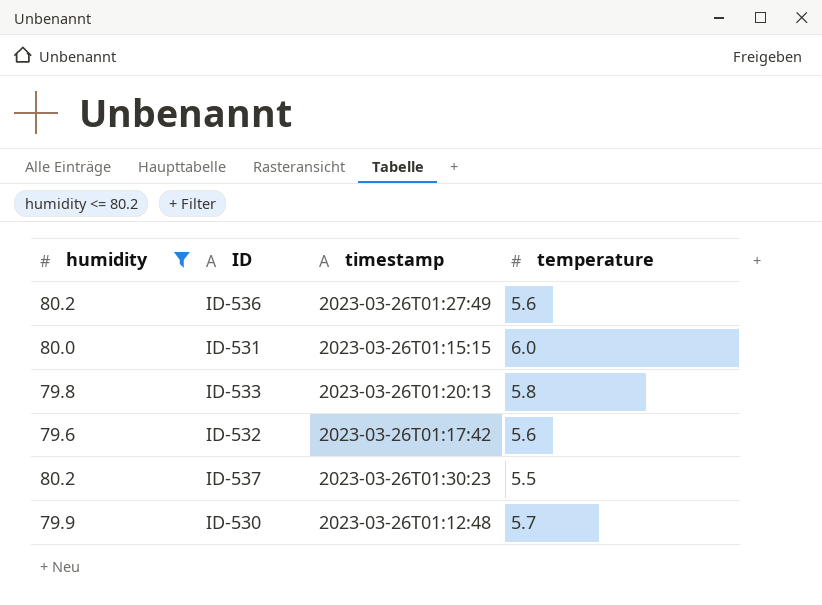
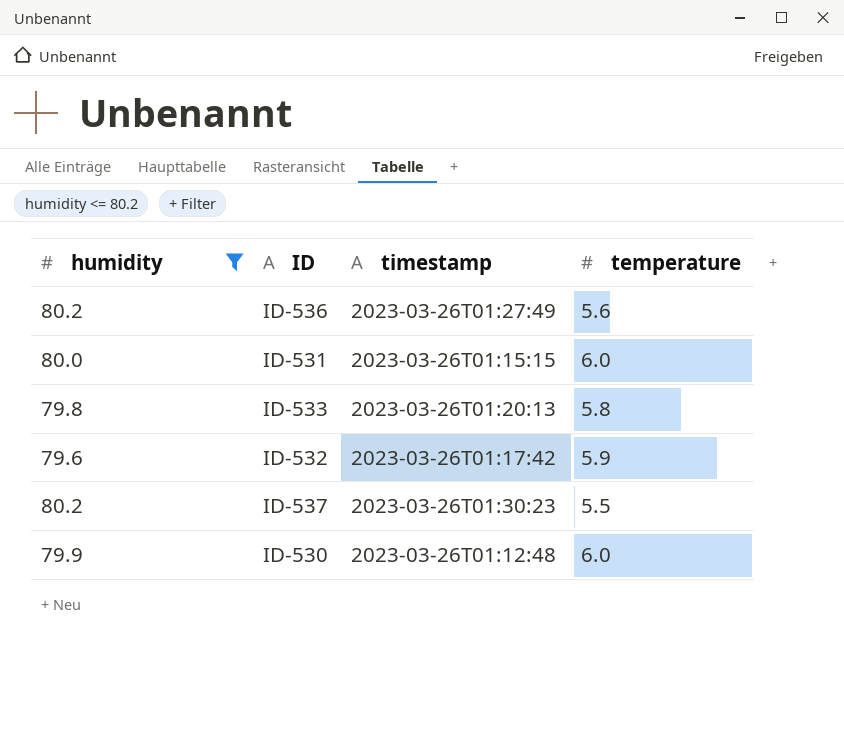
ID-532 | temperature: 5.6 -> 5.9
ID-530 | temperature: 5.7 -> 6.0

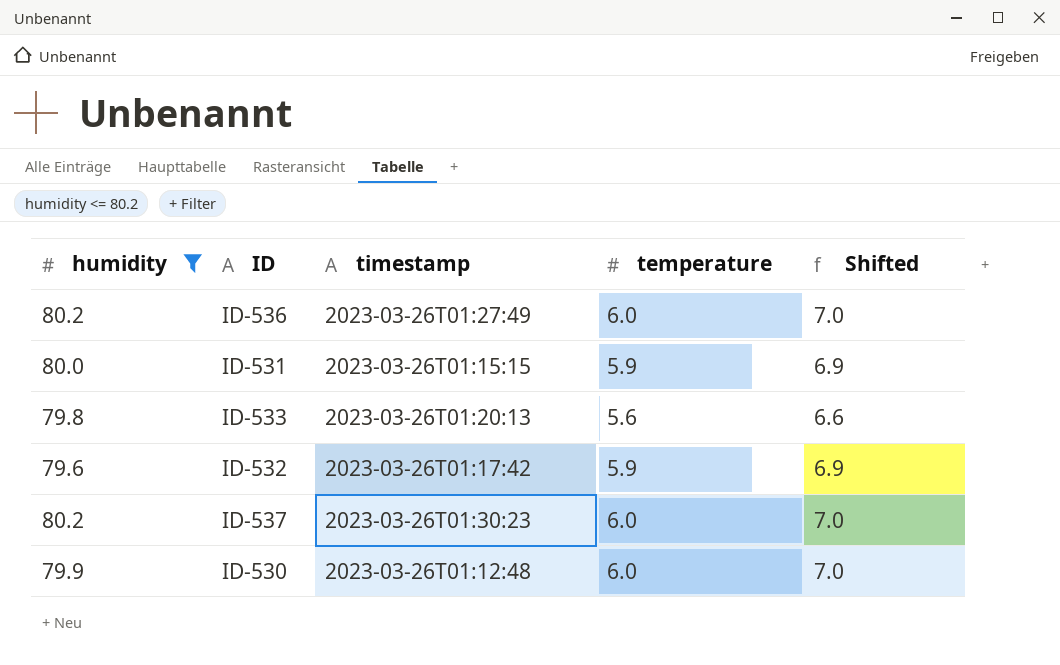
column Shifted | formula: none -> [temperature] + 1
ID-536 | temperature: 5.6 -> 6.0
ID-531 | temperature: 6.0 -> 5.9
ID-533 | temperature: 5.8 -> 5.6
ID-537 | temperature: 5.5 -> 6.0

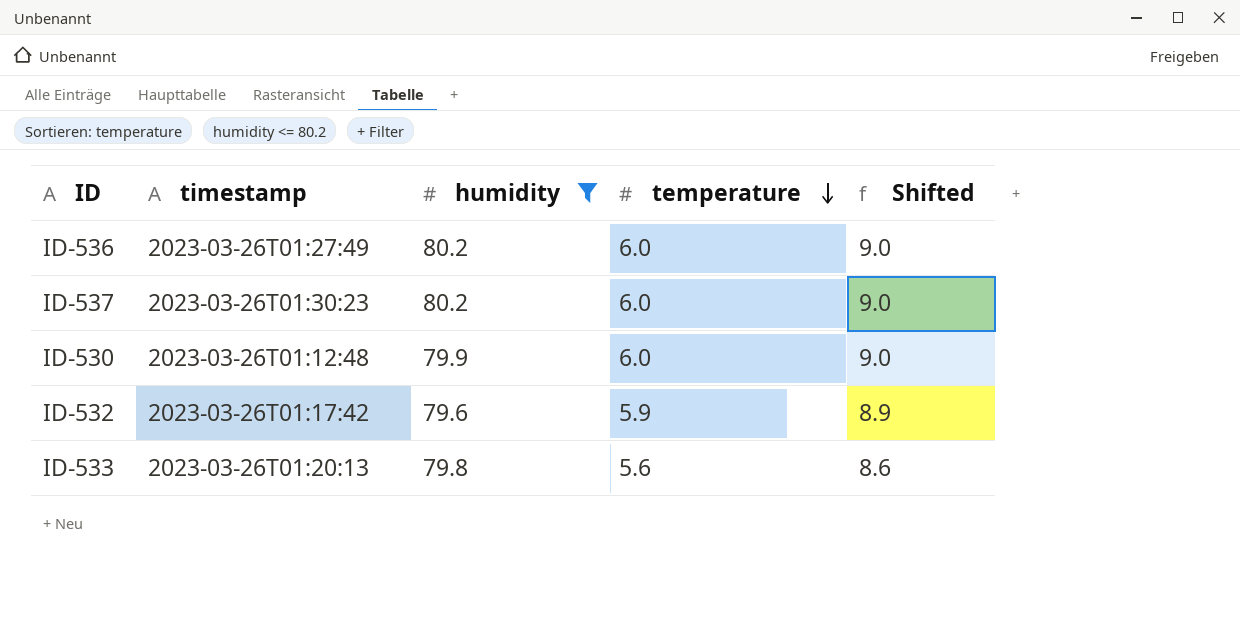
row order: none -> temperature descending
column humidity | position: 1 -> 3
column Shifted | formula: [temperature] + 1 -> [temperature] + 3
row ID-531: 80.0 | 2023-03-26T01:15:15 | 5.9 | 6.9 -> none

